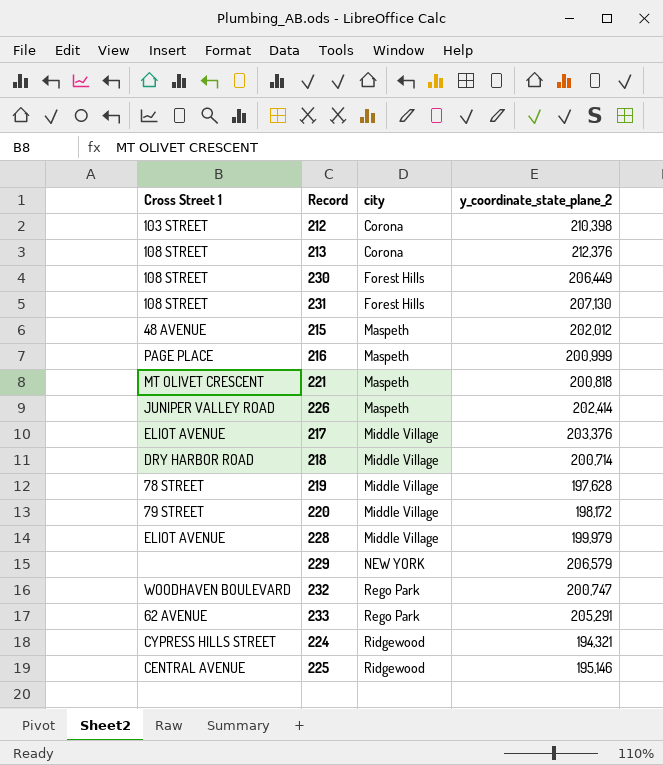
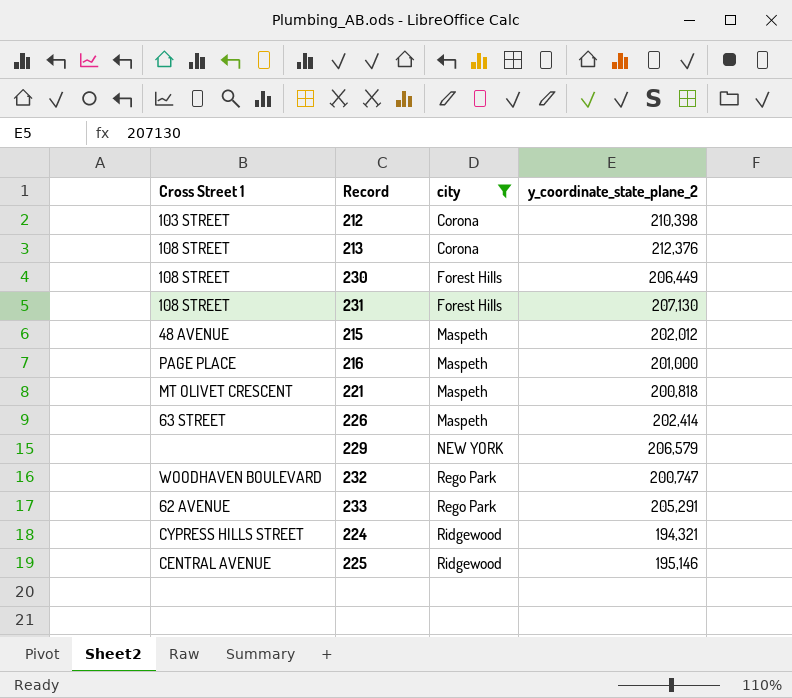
filter: none -> city != Middle Village
216 | y_coordinate_state_plane_2: 200,999 -> 201,000
226 | Cross Street 1: JUNIPER VALLEY ROAD -> 63 STREET

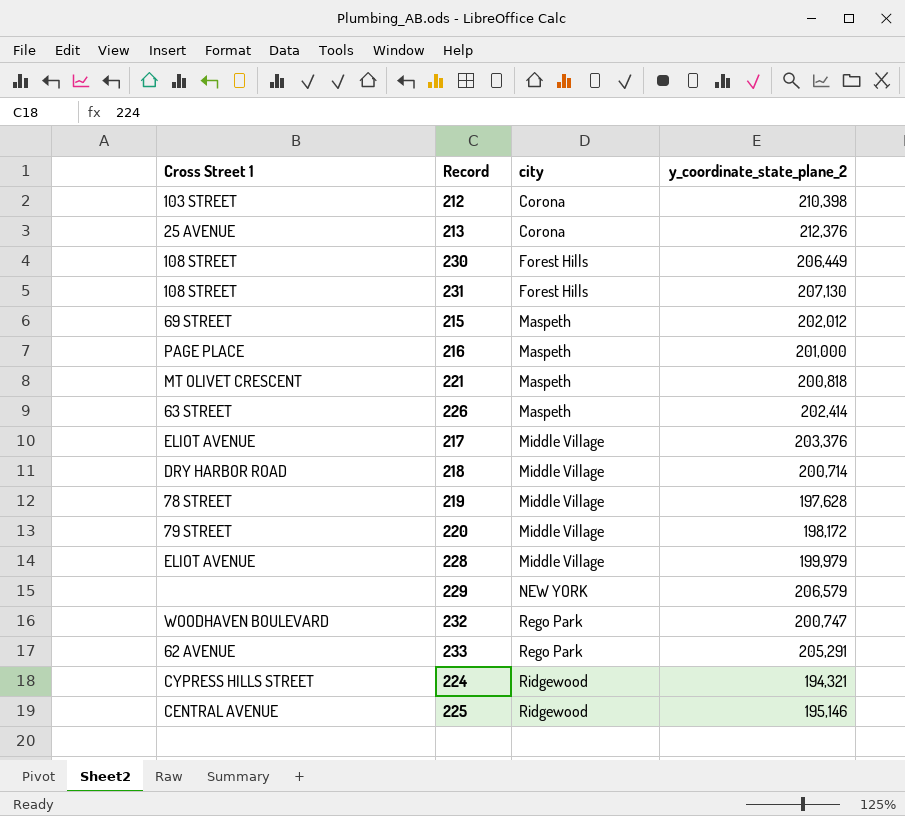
filter: city != Middle Village -> none
213 | Cross Street 1: 108 STREET -> 25 AVENUE
215 | Cross Street 1: 48 AVENUE -> 69 STREET

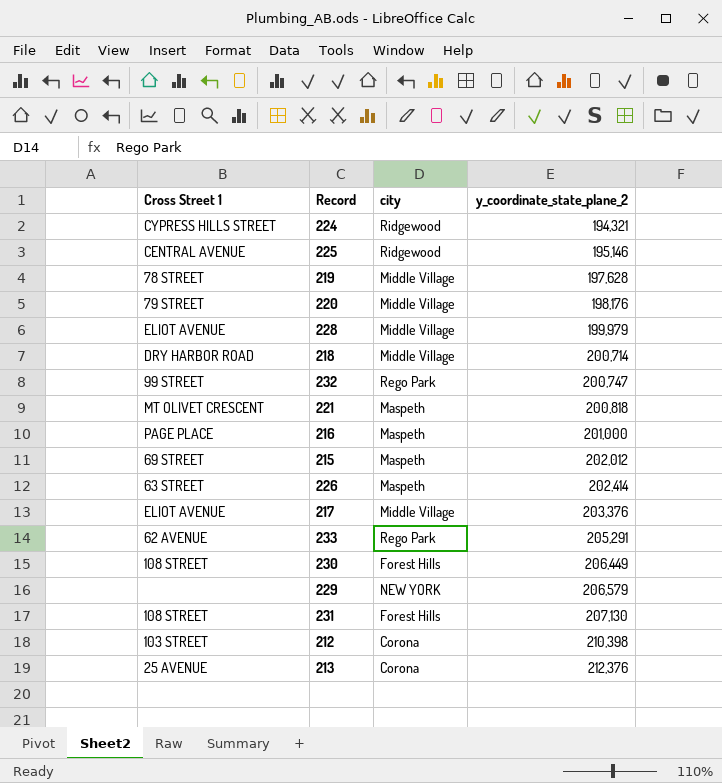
row order: city ascending -> y_coordinate_state_plane_2 ascending
220 | y_coordinate_state_plane_2: 198,172 -> 198,176
232 | Cross Street 1: WOODHAVEN BOULEVARD -> 99 STREET

